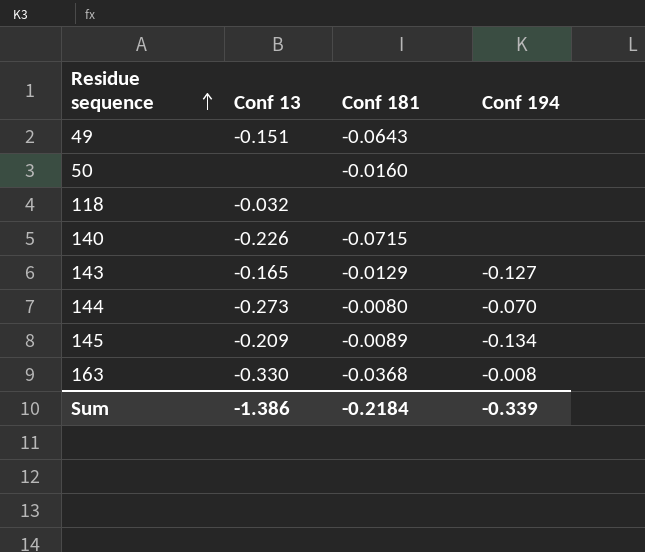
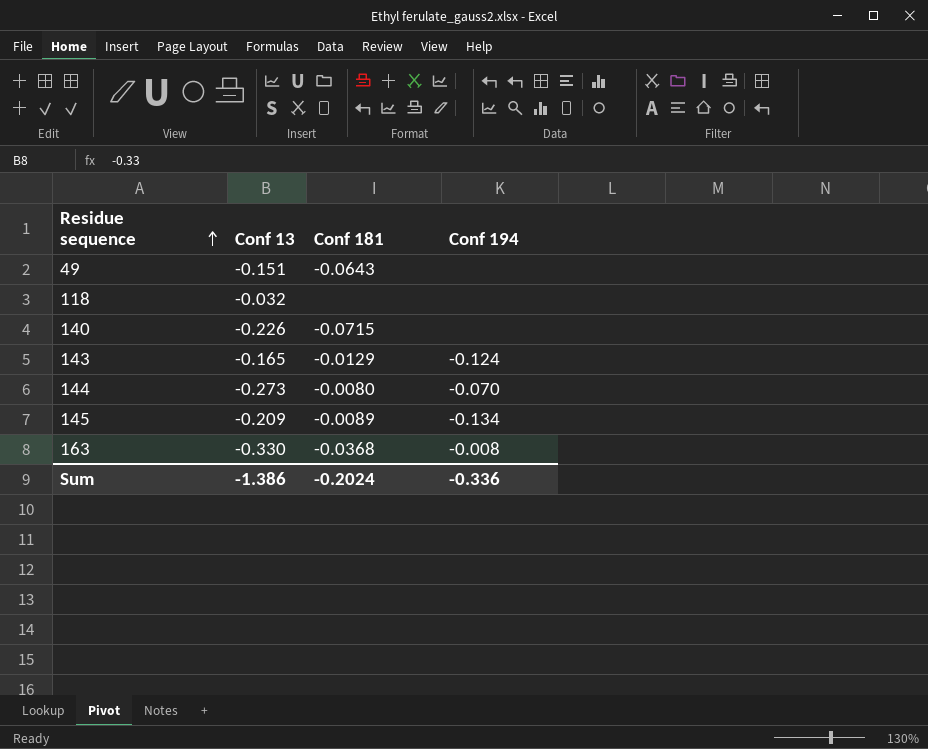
row 50: none | -0.0160 | none -> none
143 | Conf 194: -0.127 -> -0.124
Sum | Conf 181: -0.2184 -> -0.2024
Sum | Conf 194: -0.339 -> -0.336

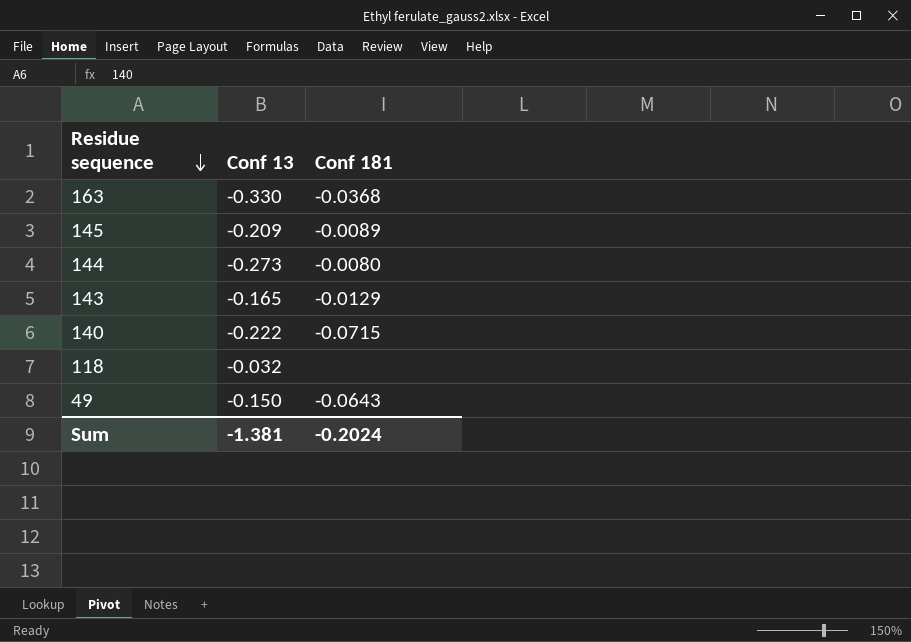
row order: Residue sequence ascending -> Residue sequence descending
column Conf 194 | position: 4 -> none
140 | Conf 13: -0.226 -> -0.222
49 | Conf 13: -0.151 -> -0.150
Sum | Conf 13: -1.386 -> -1.381

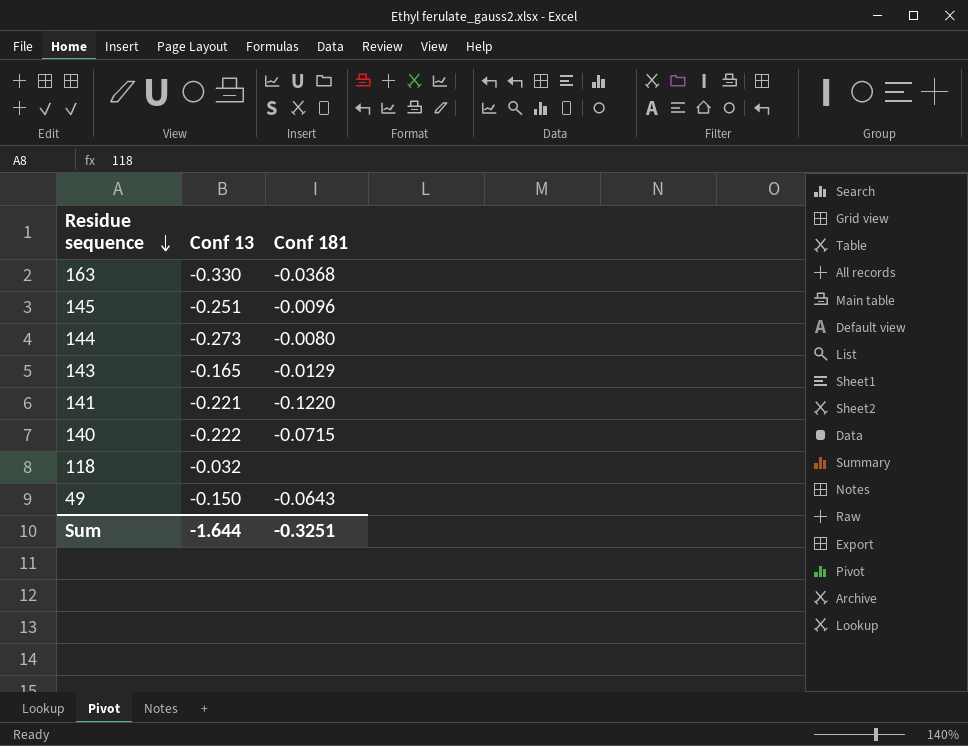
145 | Conf 13: -0.209 -> -0.251
145 | Conf 181: -0.0089 -> -0.0096
row 141: none -> -0.221 | -0.1220
Sum | Conf 13: -1.381 -> -1.644
Sum | Conf 181: -0.2024 -> -0.3251

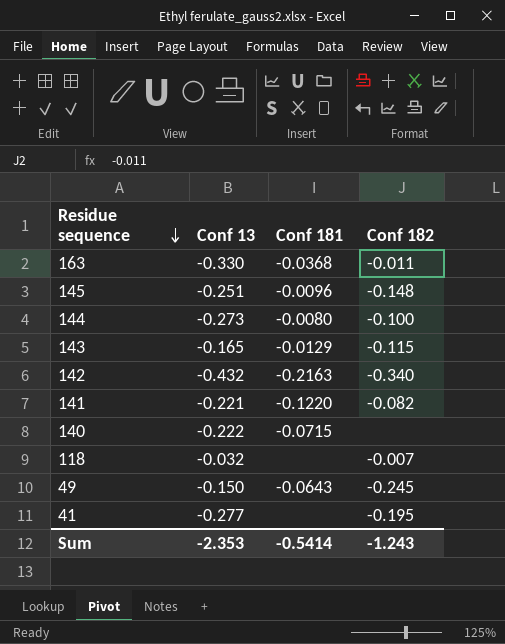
column Conf 182 | position: none -> 4
row 142: none -> -0.432 | -0.2163 | -0.340
row 41: none -> -0.277 | none | -0.195
Sum | Conf 13: -1.644 -> -2.353
Sum | Conf 181: -0.3251 -> -0.5414

